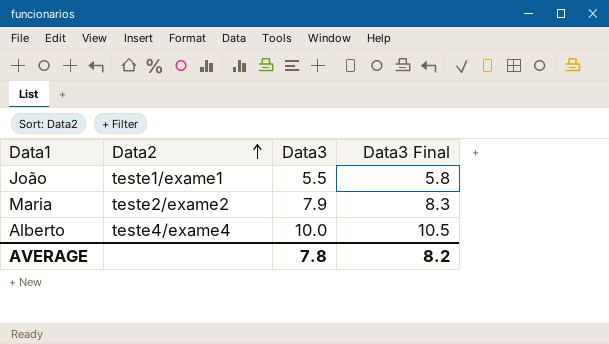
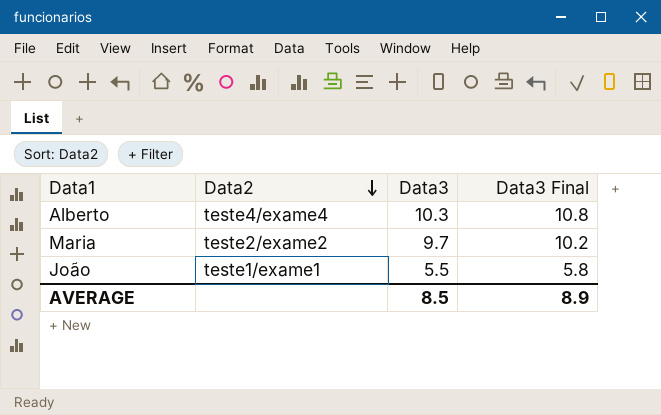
row order: Data2 ascending -> Data2 descending
Alberto | Data3: 10.0 -> 10.3
Alberto | Data3 Final: 10.5 -> 10.8
Maria | Data3: 7.9 -> 9.7
Maria | Data3 Final: 8.3 -> 10.2
AVERAGE | Data3: 7.8 -> 8.5
AVERAGE | Data3 Final: 8.2 -> 8.9

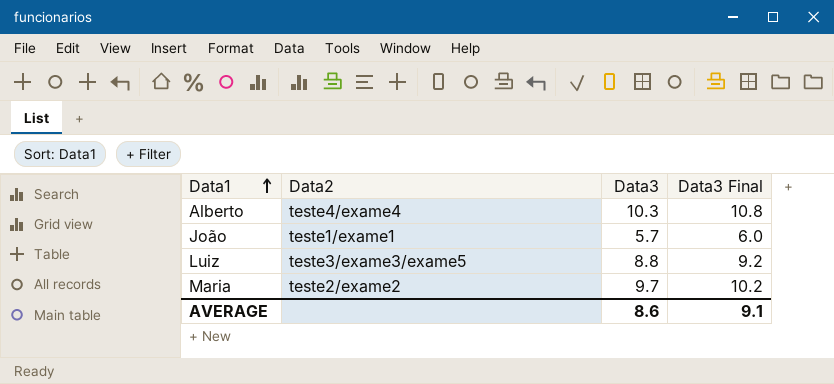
row order: Data2 descending -> Data1 ascending
João | Data3: 5.5 -> 5.7
João | Data3 Final: 5.8 -> 6.0
row Luiz: none -> teste3/exame3/exame5 | 8.8 | 9.2
AVERAGE | Data3: 8.5 -> 8.6
AVERAGE | Data3 Final: 8.9 -> 9.1

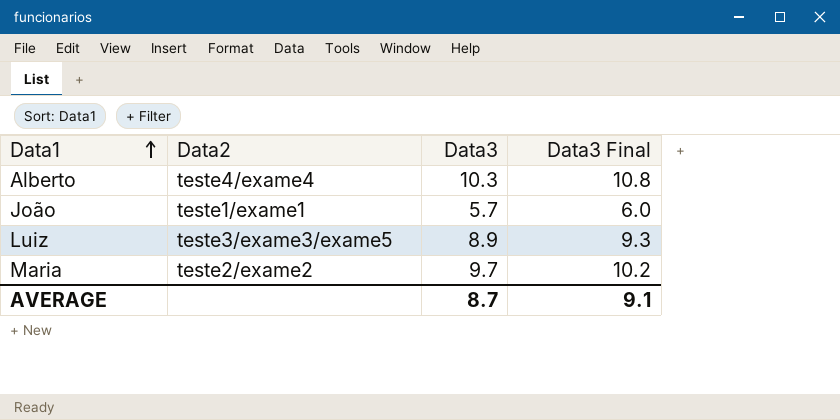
Luiz | Data3: 8.8 -> 8.9
Luiz | Data3 Final: 9.2 -> 9.3
AVERAGE | Data3: 8.6 -> 8.7

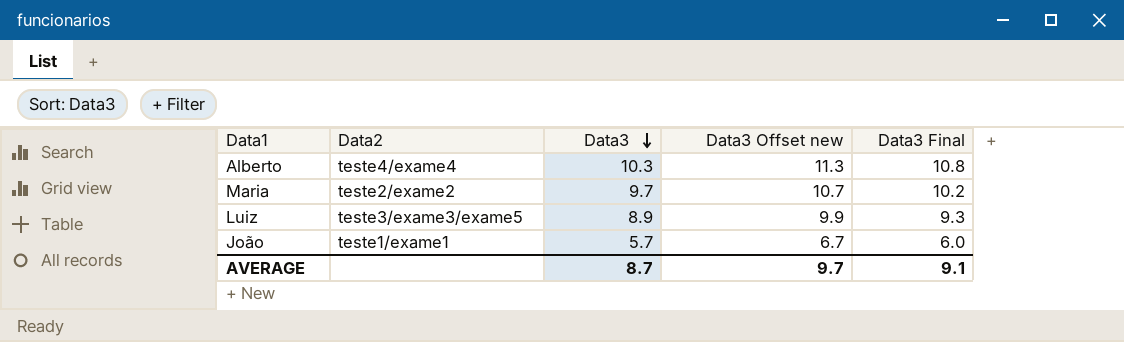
row order: Data1 ascending -> Data3 descending
column Data3 Offset new | formula: none -> [Data3] + 1

